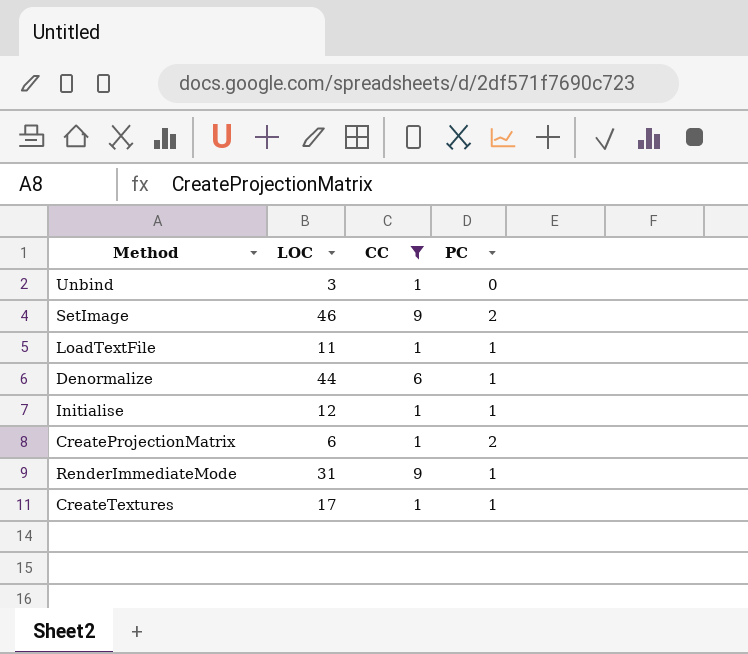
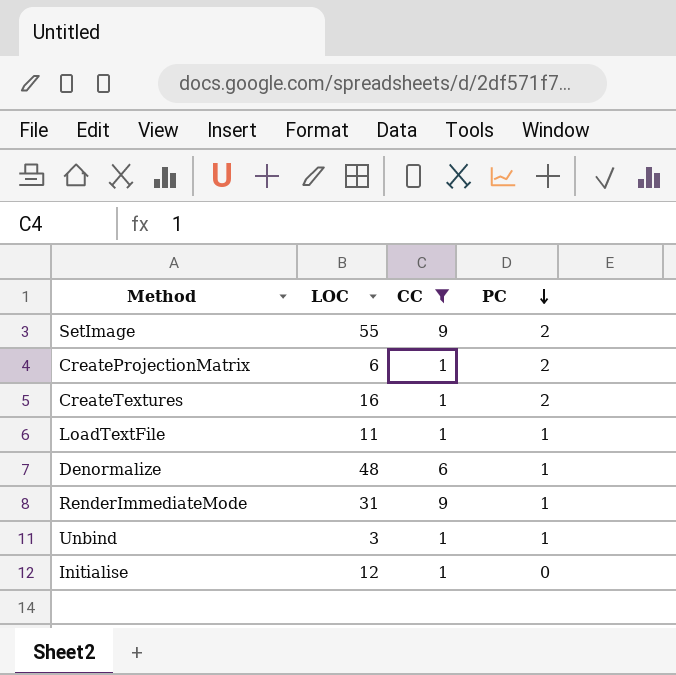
row order: none -> PC descending
SetImage | LOC: 46 -> 55
CreateTextures | LOC: 17 -> 16
CreateTextures | PC: 1 -> 2
Denormalize | LOC: 44 -> 48
Unbind | PC: 0 -> 1
Initialise | PC: 1 -> 0

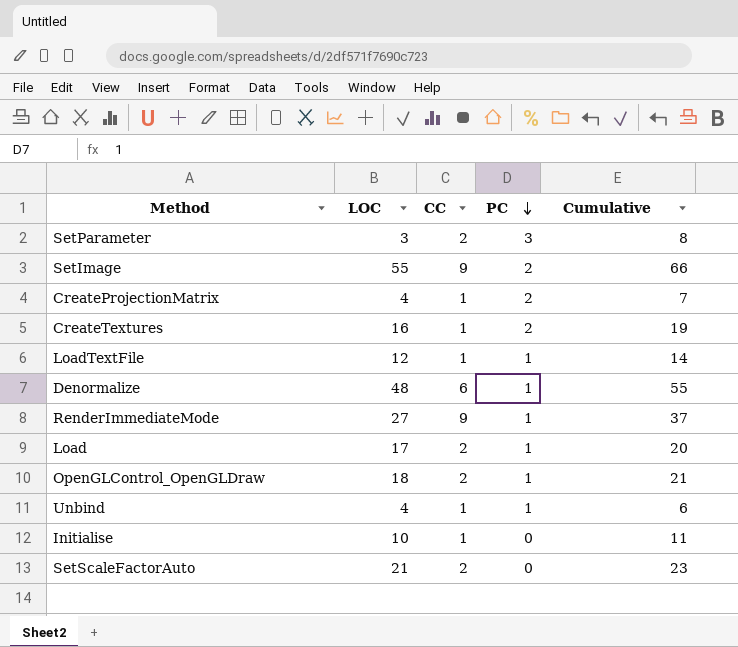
filter: CC != 2 -> none
column Cumulative | formula: none -> [LOC] + [CC] + [PC]
CreateProjectionMatrix | LOC: 6 -> 4
LoadTextFile | LOC: 11 -> 12
RenderImmediateMode | LOC: 31 -> 27
Unbind | LOC: 3 -> 4
Initialise | LOC: 12 -> 10

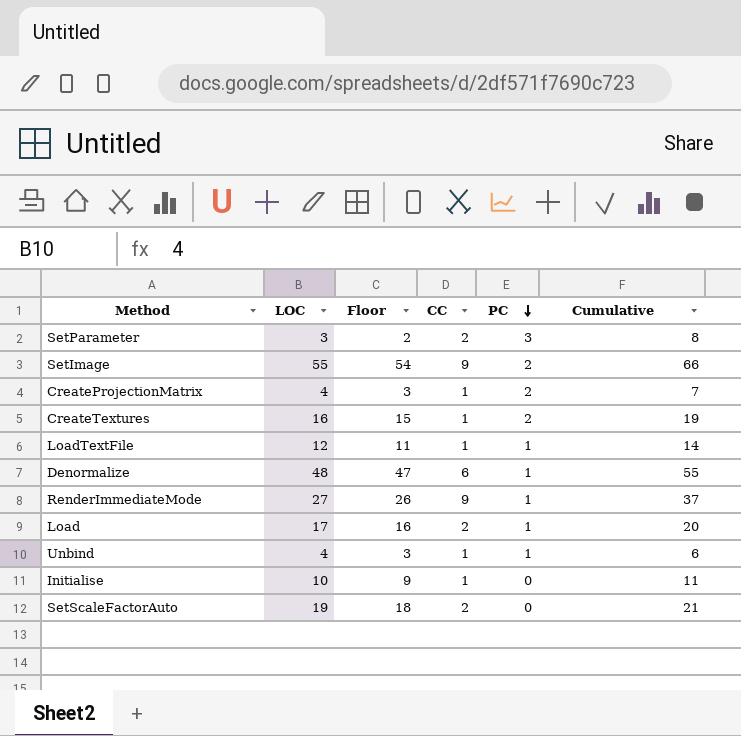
column Floor | formula: none -> [LOC] - 1
row OpenGLControl_OpenGLDraw: 18 | 2 | 1 | 21 -> none
SetScaleFactorAuto | LOC: 21 -> 19
SetScaleFactorAuto | Cumulative: 23 -> 21

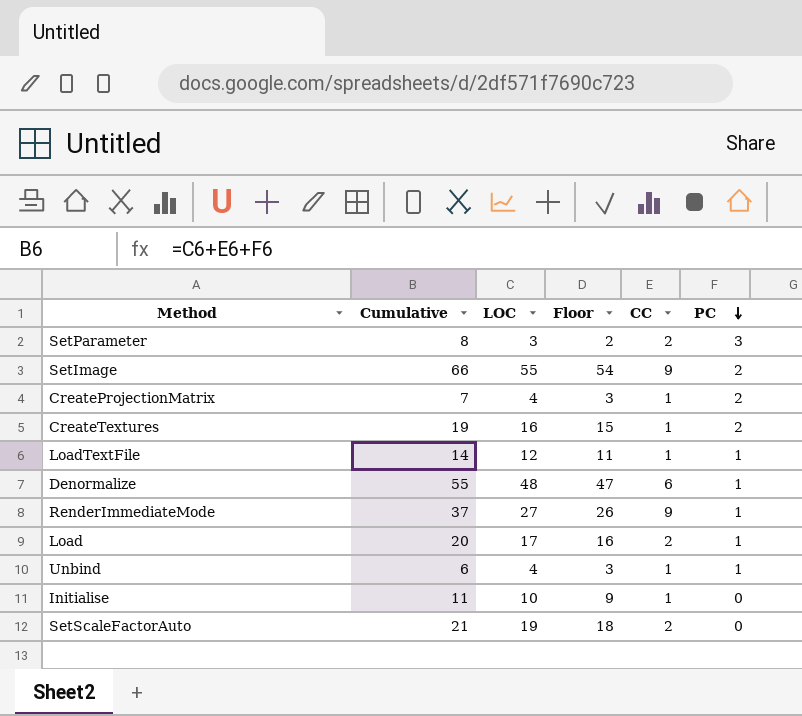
column Cumulative | position: 6 -> 2

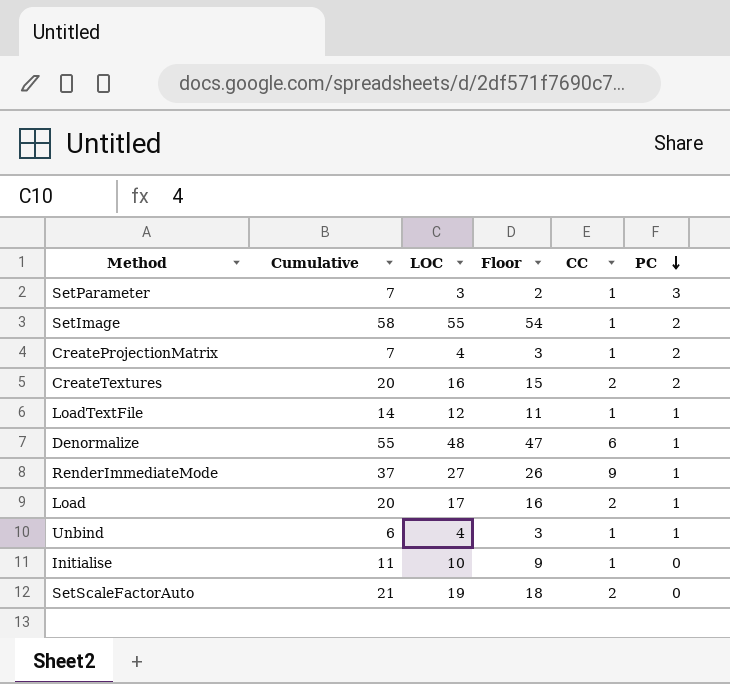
SetParameter | Cumulative: 8 -> 7
SetParameter | CC: 2 -> 1
SetImage | Cumulative: 66 -> 58
SetImage | CC: 9 -> 1
CreateTextures | Cumulative: 19 -> 20
CreateTextures | CC: 1 -> 2

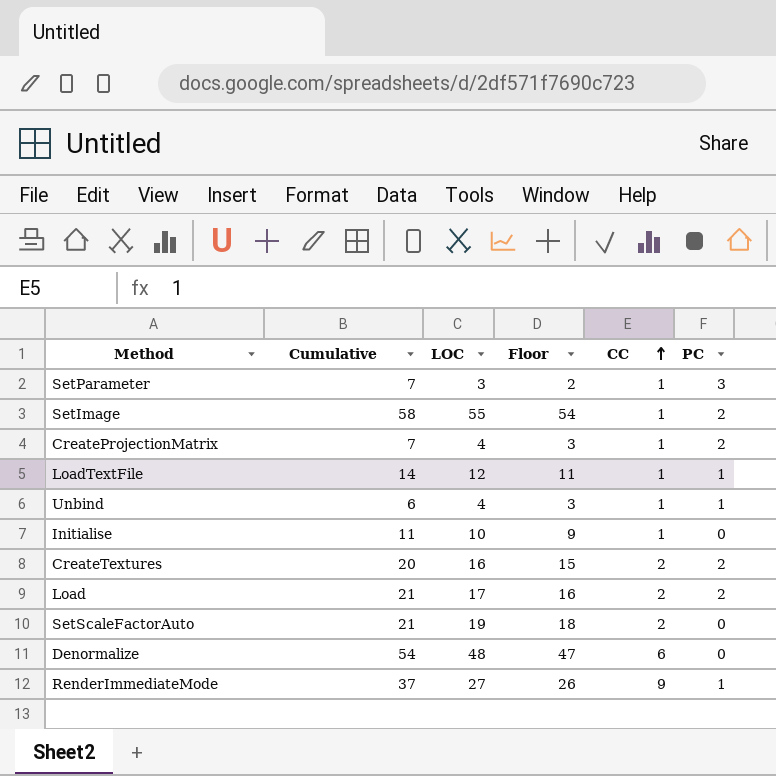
row order: PC descending -> CC ascending
Load | Cumulative: 20 -> 21
Load | PC: 1 -> 2
Denormalize | Cumulative: 55 -> 54
Denormalize | PC: 1 -> 0

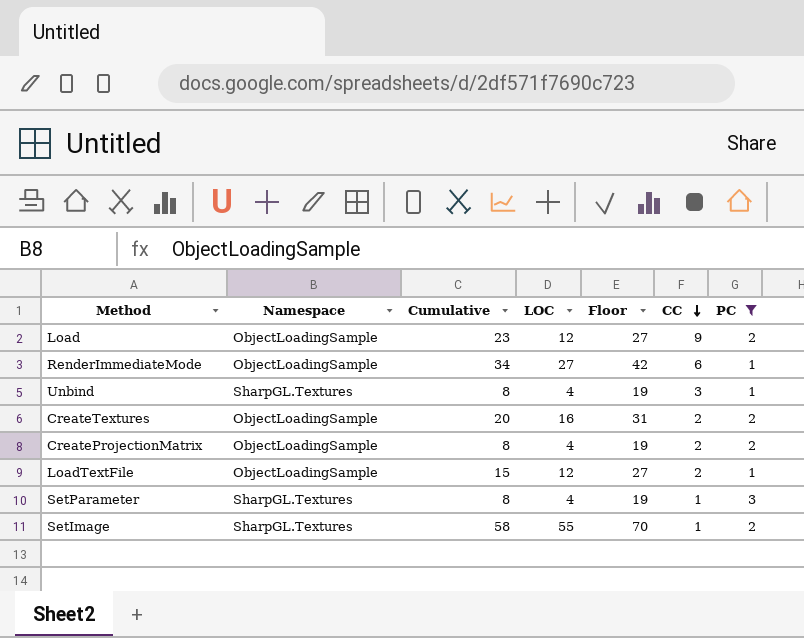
filter: none -> PC != 0
row order: CC ascending -> CC descending
column Namespace | position: none -> 2
column Floor | formula: [LOC] - 1 -> [LOC] + 15
Load | Cumulative: 21 -> 23
Load | LOC: 17 -> 12
Load | CC: 2 -> 9
RenderImmediateMode | Cumulative: 37 -> 34
RenderImmediateMode | CC: 9 -> 6
Unbind | Cumulative: 6 -> 8
Unbind | CC: 1 -> 3
CreateProjectionMatrix | Cumulative: 7 -> 8
CreateProjectionMatrix | CC: 1 -> 2
LoadTextFile | Cumulative: 14 -> 15
LoadTextFile | CC: 1 -> 2
SetParameter | Cumulative: 7 -> 8
SetParameter | LOC: 3 -> 4

